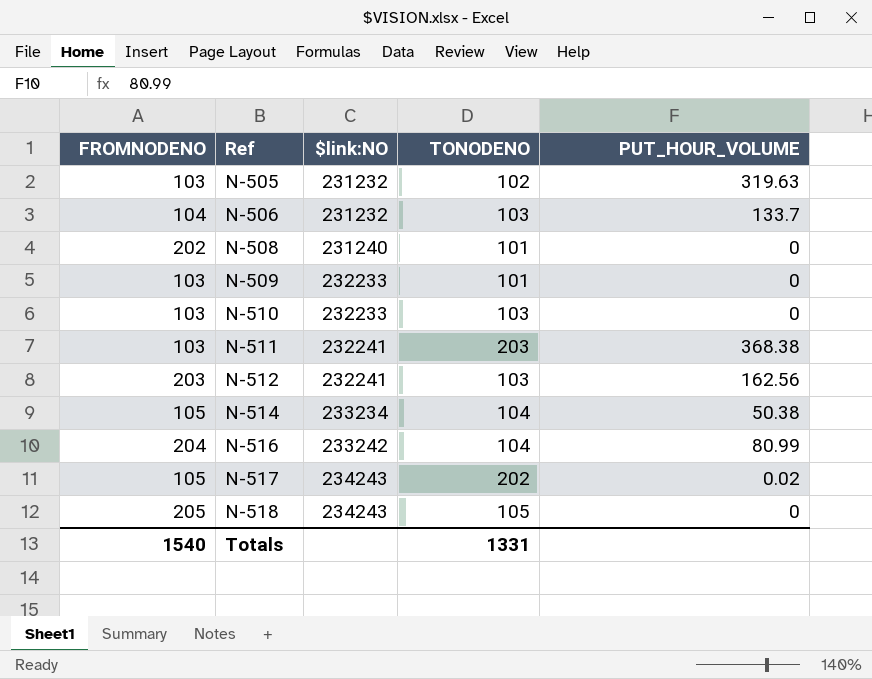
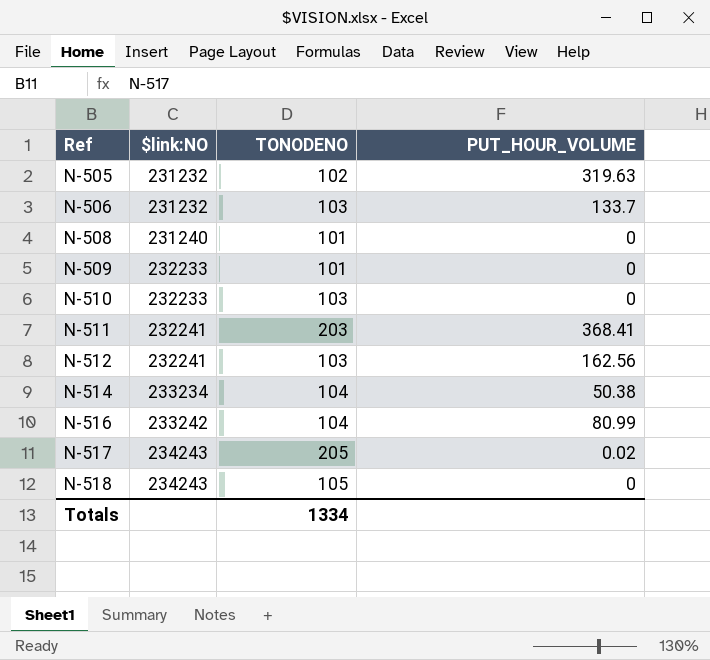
column FROMNODENO | position: 1 -> none
N-511 | PUT_HOUR_VOLUME: 368.38 -> 368.41
N-517 | TONODENO: 202 -> 205
Totals | TONODENO: 1331 -> 1334

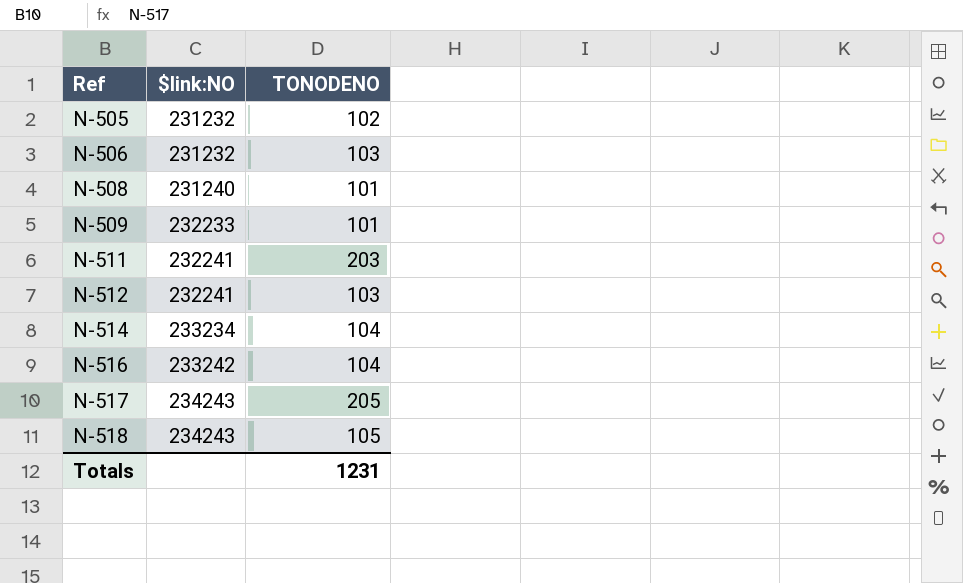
column PUT_HOUR_VOLUME | position: 4 -> none
row N-510: 232233 | 103 | 0 -> none
Totals | TONODENO: 1334 -> 1231

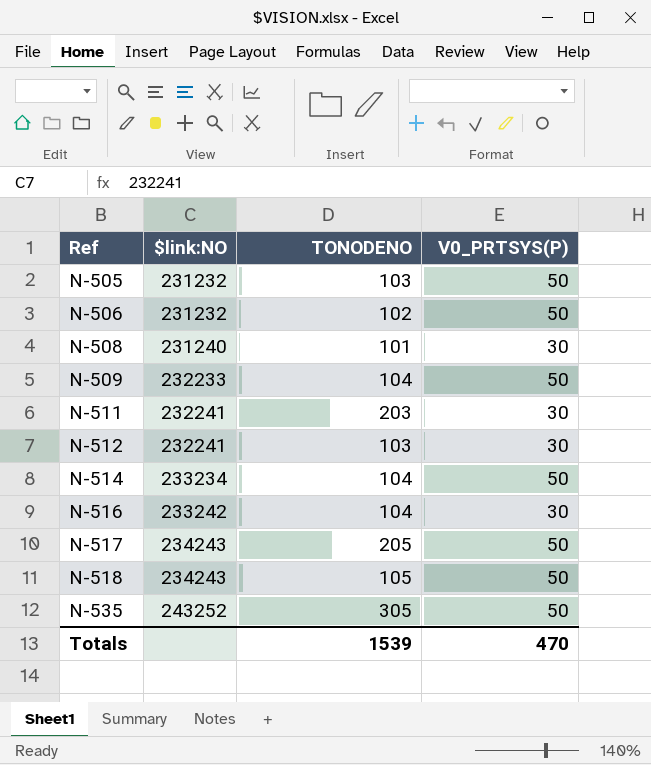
column V0_PRTSYS(P) | position: none -> 4
N-505 | TONODENO: 102 -> 103
N-506 | TONODENO: 103 -> 102
N-509 | TONODENO: 101 -> 104
row N-535: none -> 243252 | 305 | 50
Totals | TONODENO: 1231 -> 1539

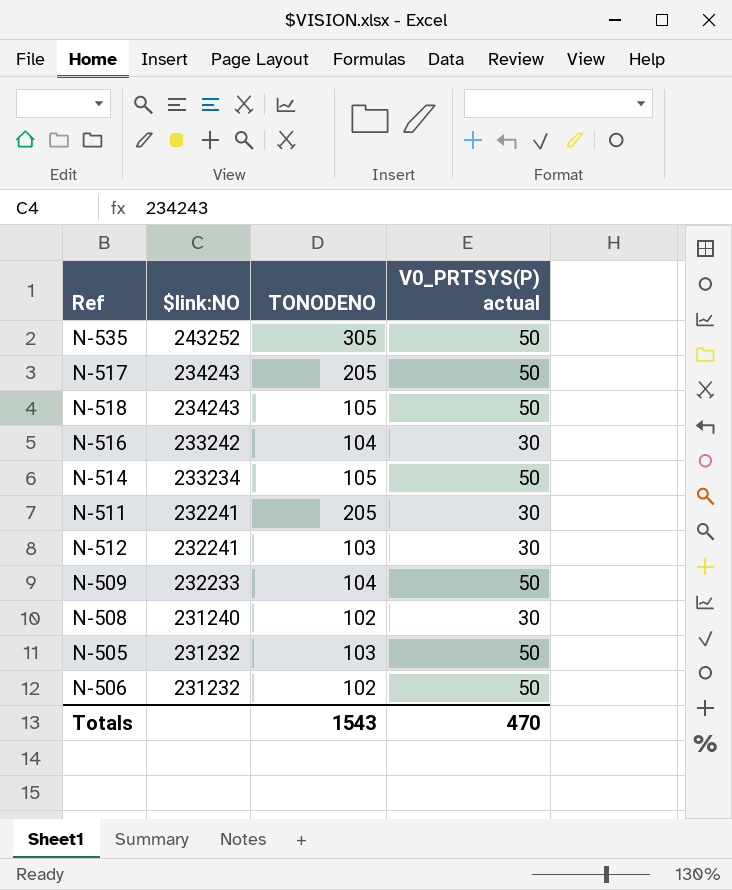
row order: Ref ascending -> $link:NO descending
column name: V0_PRTSYS(P) -> V0_PRTSYS(P) actual
N-514 | TONODENO: 104 -> 105
N-511 | TONODENO: 203 -> 205
N-508 | TONODENO: 101 -> 102
Totals | TONODENO: 1539 -> 1543

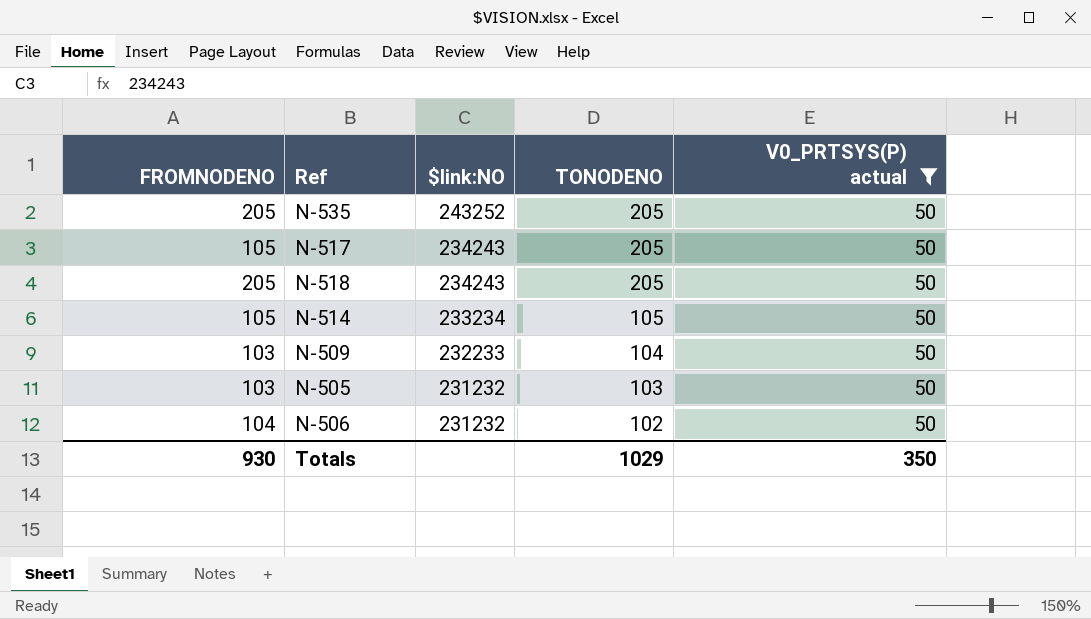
filter: none -> V0_PRTSYS(P) actual = 50
column FROMNODENO | position: none -> 1
N-535 | TONODENO: 305 -> 205
N-518 | TONODENO: 105 -> 205
Totals | TONODENO: 1543 -> 1029
Totals | V0_PRTSYS(P) actual: 470 -> 350

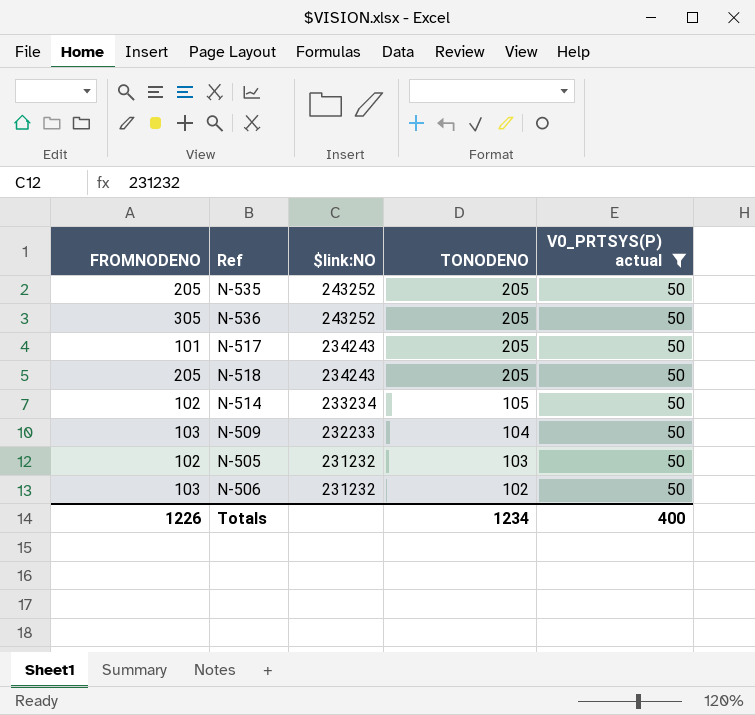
row N-536: none -> 305 | 243252 | 205 | 50
N-517 | FROMNODENO: 105 -> 101
N-514 | FROMNODENO: 105 -> 102
N-505 | FROMNODENO: 103 -> 102
N-506 | FROMNODENO: 104 -> 103
Totals | FROMNODENO: 930 -> 1226
Totals | TONODENO: 1029 -> 1234
Totals | V0_PRTSYS(P) actual: 350 -> 400

